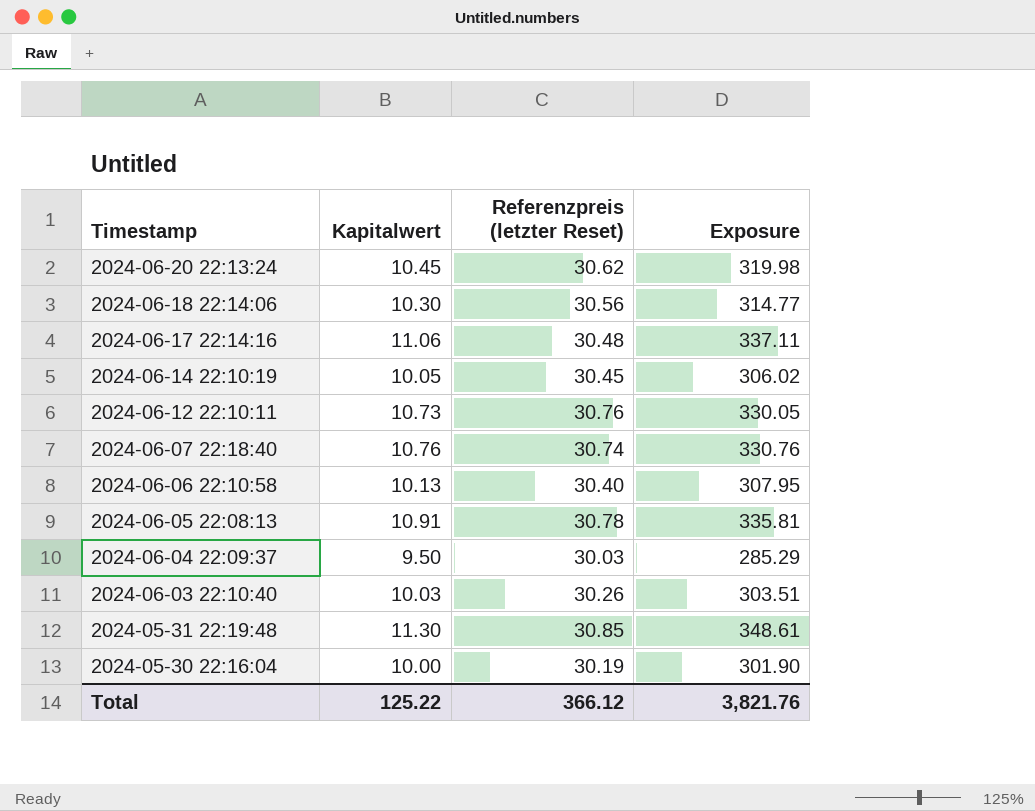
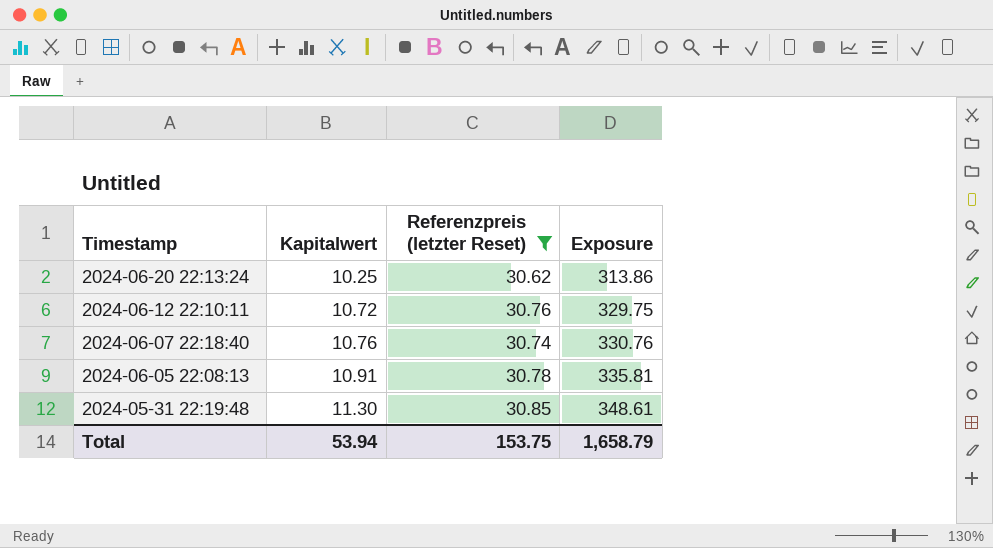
filter: none -> Referenzpreis (letzter Reset) >= 30.62
2024-06-20 22:13:24 | Kapitalwert: 10.45 -> 10.25
2024-06-20 22:13:24 | Exposure: 319.98 -> 313.86
2024-06-12 22:10:11 | Kapitalwert: 10.73 -> 10.72
2024-06-12 22:10:11 | Exposure: 330.05 -> 329.75
Total | Kapitalwert: 125.22 -> 53.94
Total | Referenzpreis (letzter Reset): 366.12 -> 153.75
Total | Exposure: 3,821.76 -> 1,658.79

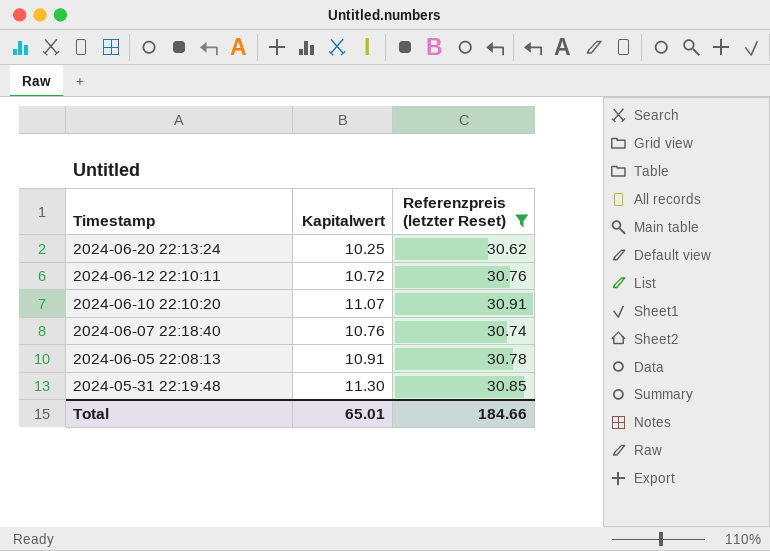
column Exposure | formula: [Kapitalwert] * [Referenzpreis (letzter Reset)] -> none
row 2024-06-10 22:10:20: none -> 11.07 | 30.91
Total | Kapitalwert: 53.94 -> 65.01
Total | Referenzpreis (letzter Reset): 153.75 -> 184.66

